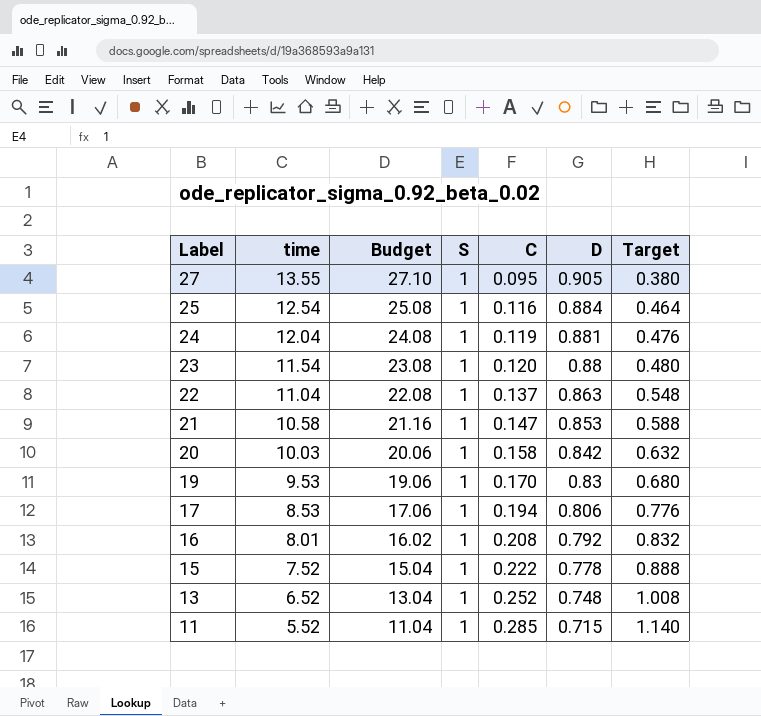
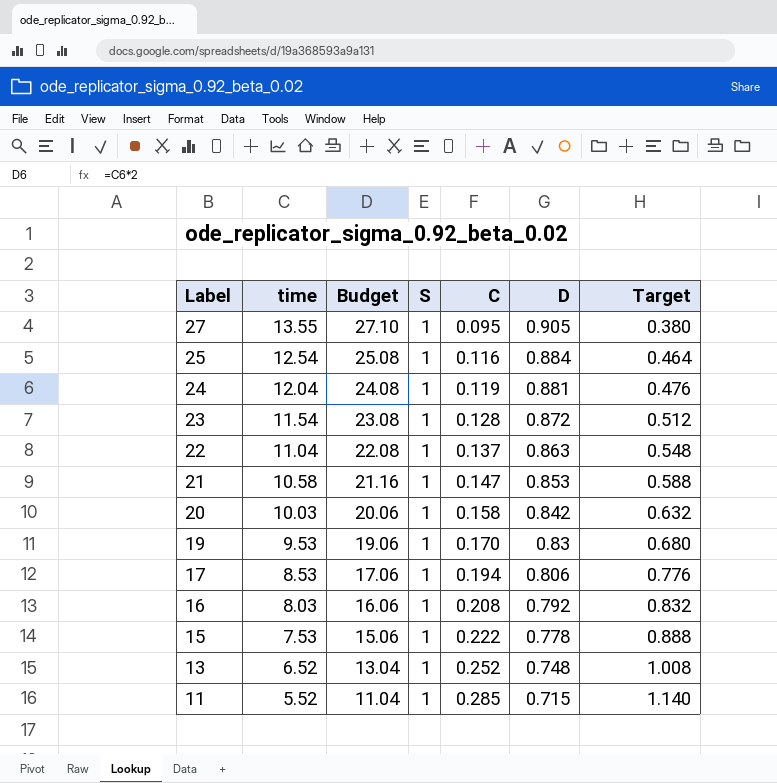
23 | C: 0.120 -> 0.128
23 | D: 0.88 -> 0.872
23 | Target: 0.480 -> 0.512
16 | time: 8.01 -> 8.03
16 | Budget: 16.02 -> 16.06
15 | time: 7.52 -> 7.53
15 | Budget: 15.04 -> 15.06

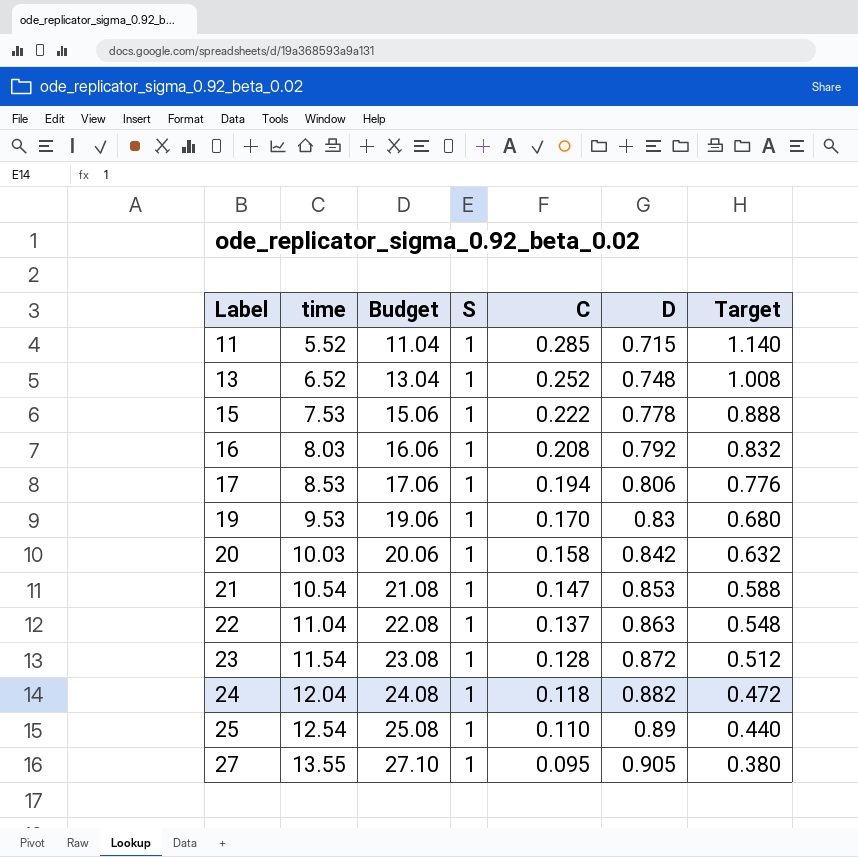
row order: Label descending -> Label ascending
21 | time: 10.58 -> 10.54
21 | Budget: 21.16 -> 21.08
24 | C: 0.119 -> 0.118
24 | D: 0.881 -> 0.882
24 | Target: 0.476 -> 0.472
25 | C: 0.116 -> 0.110
25 | D: 0.884 -> 0.89
25 | Target: 0.464 -> 0.440

